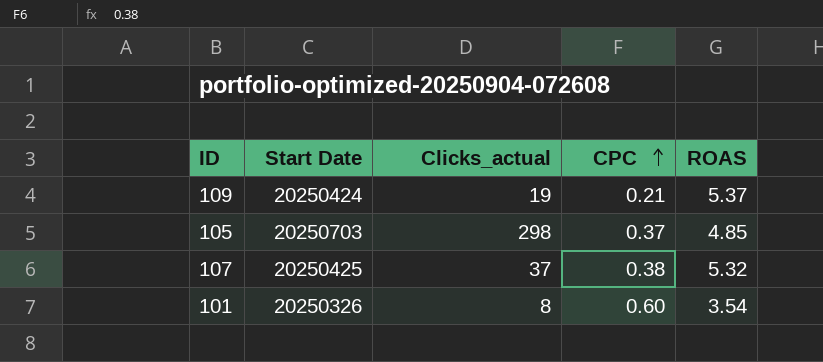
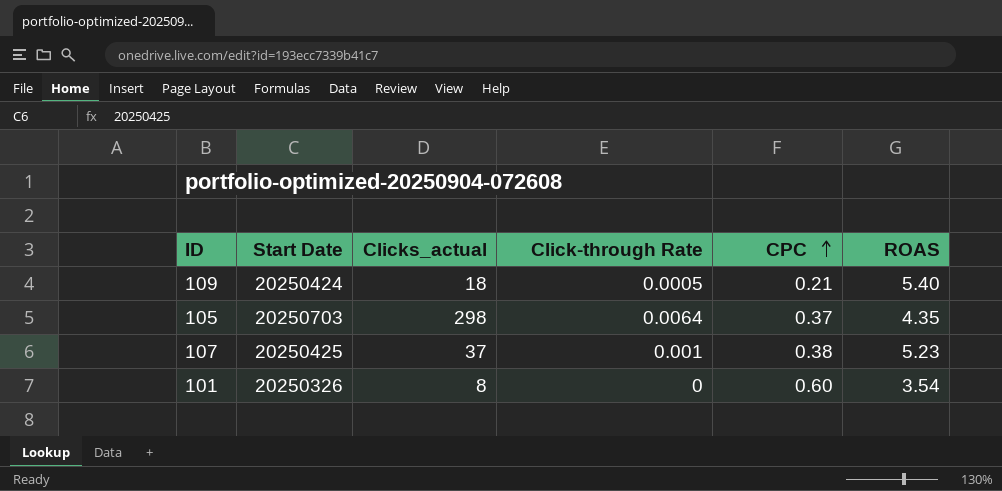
column Click-through Rate | position: none -> 4
109 | Clicks_actual: 19 -> 18
109 | ROAS: 5.37 -> 5.40
105 | ROAS: 4.85 -> 4.35
107 | ROAS: 5.32 -> 5.23

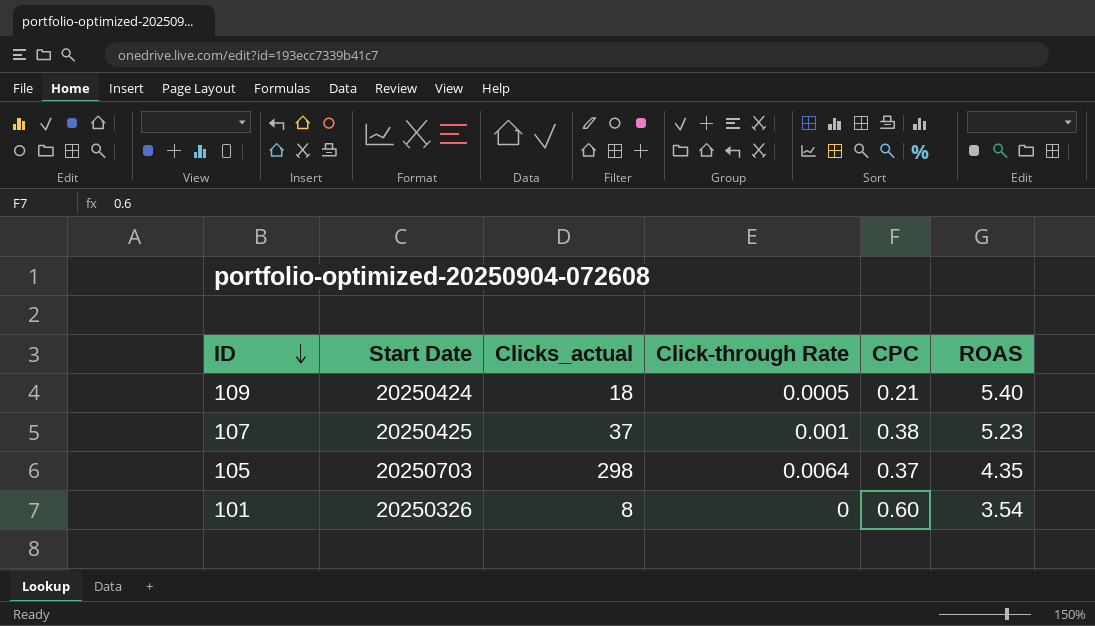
row order: CPC ascending -> ID descending

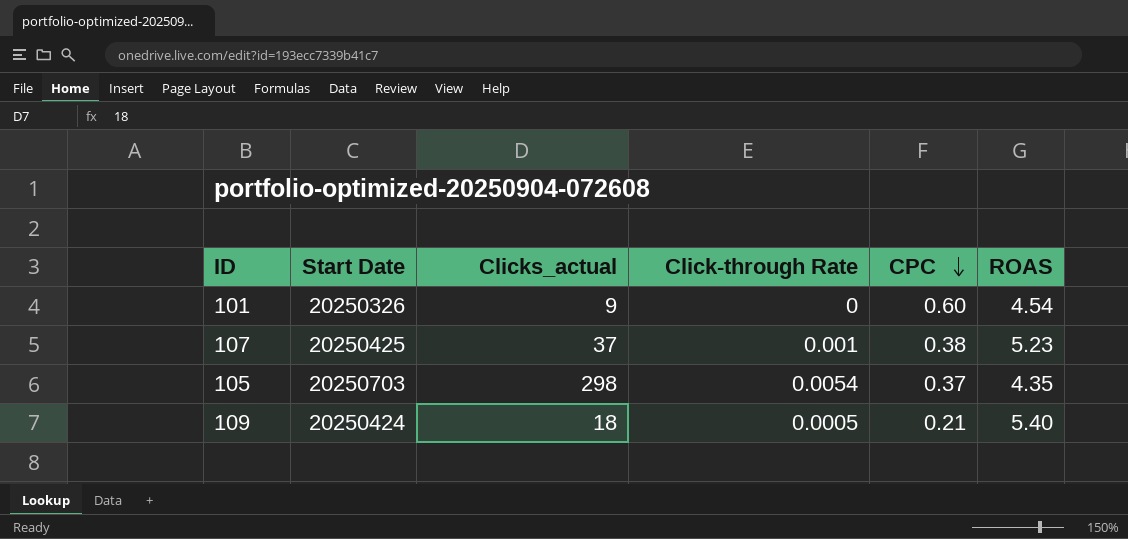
row order: ID descending -> CPC descending
101 | Clicks_actual: 8 -> 9
101 | ROAS: 3.54 -> 4.54
105 | Click-through Rate: 0.0064 -> 0.0054

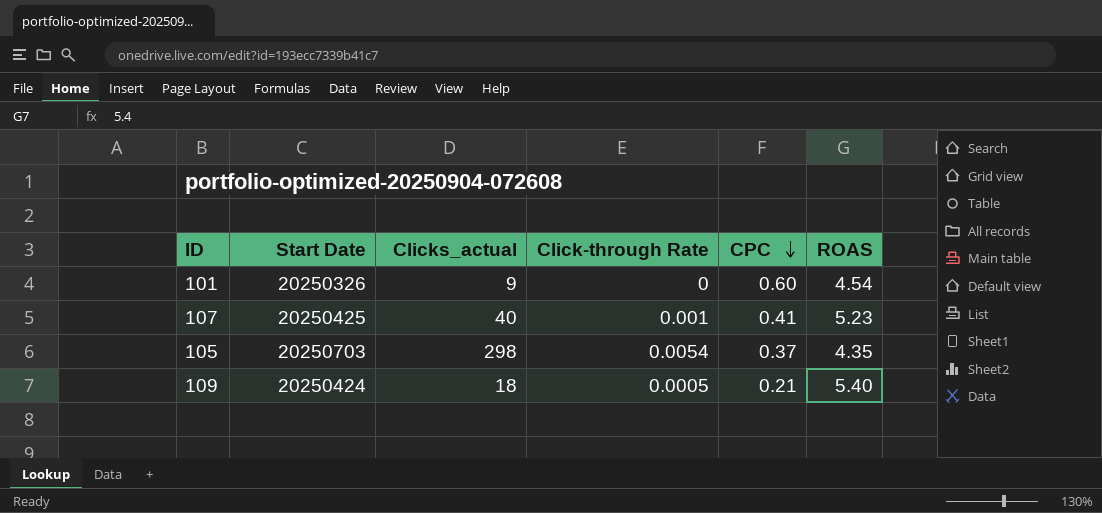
107 | Clicks_actual: 37 -> 40
107 | CPC: 0.38 -> 0.41

